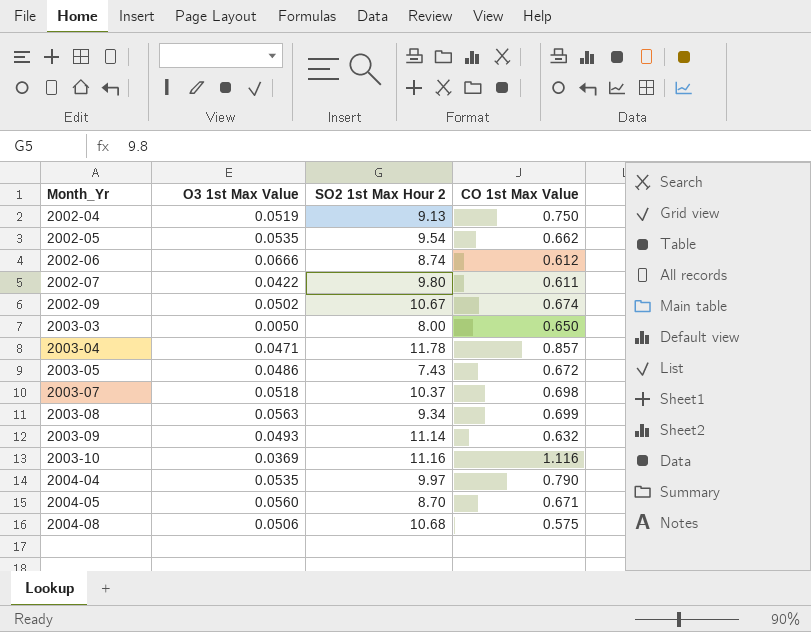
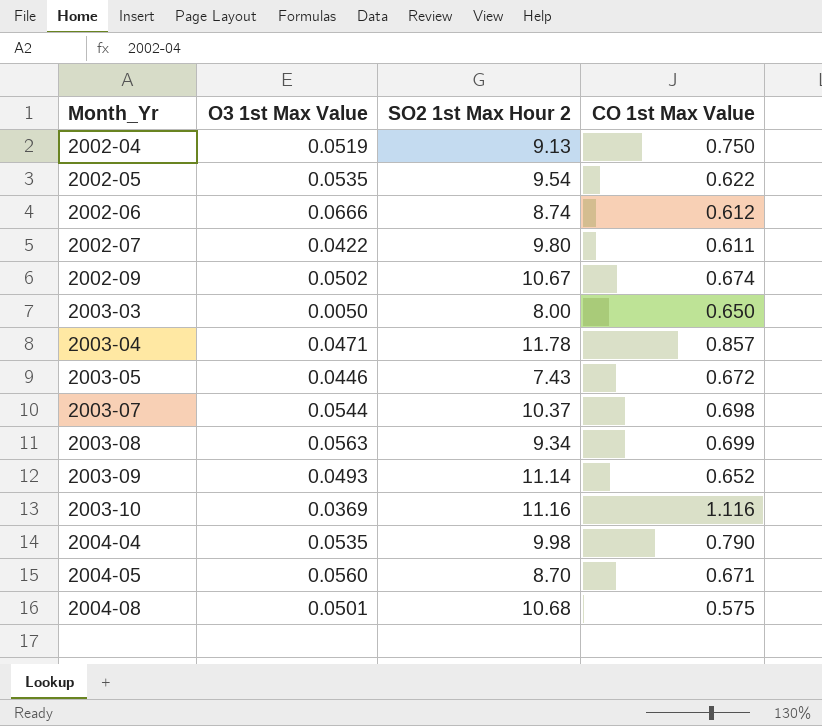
2002-05 | CO 1st Max Value: 0.662 -> 0.622
2003-05 | O3 1st Max Value: 0.0486 -> 0.0446
2003-07 | O3 1st Max Value: 0.0518 -> 0.0544
2003-09 | CO 1st Max Value: 0.632 -> 0.652
2004-04 | SO2 1st Max Hour 2: 9.97 -> 9.98
2004-08 | O3 1st Max Value: 0.0506 -> 0.0501

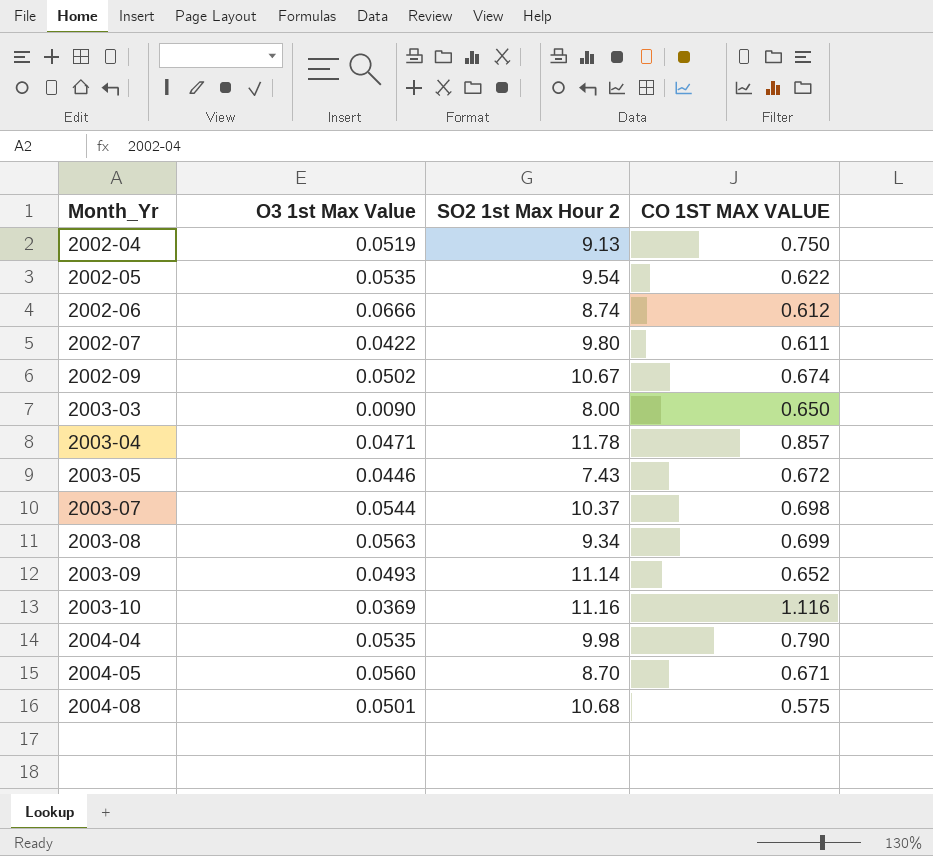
column name: CO 1st Max Value -> CO 1ST MAX VALUE
2003-03 | O3 1st Max Value: 0.0050 -> 0.0090

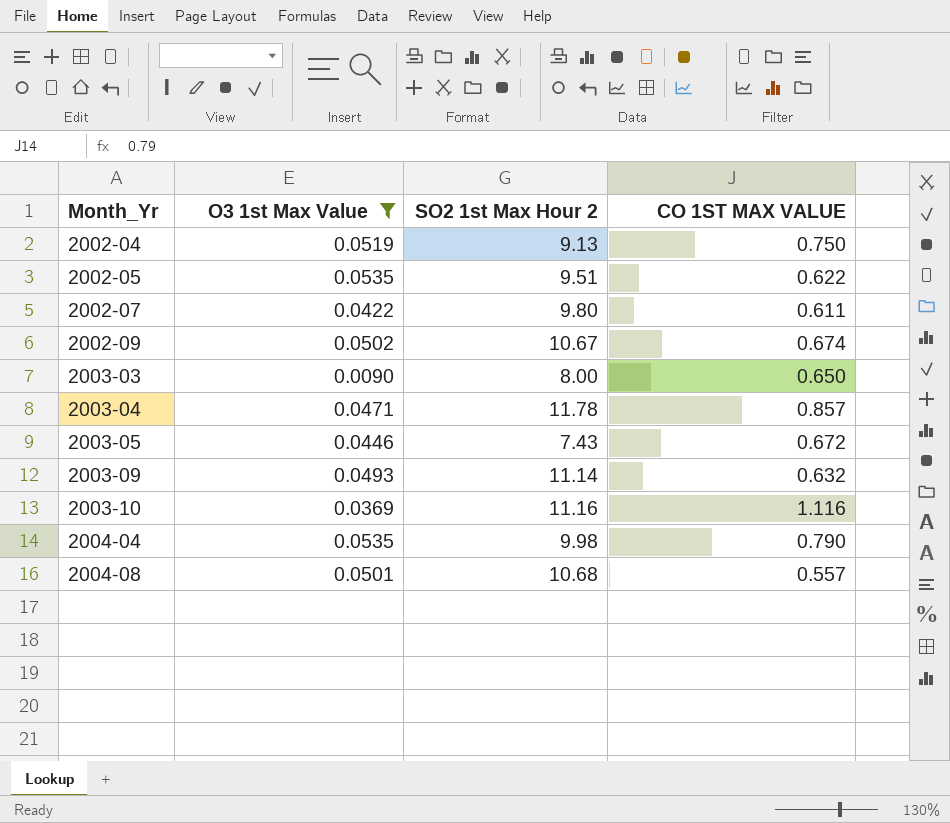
filter: none -> O3 1st Max Value <= 0.0535
2002-05 | SO2 1st Max Hour 2: 9.54 -> 9.51
2003-09 | CO 1ST MAX VALUE: 0.652 -> 0.632
2004-08 | CO 1ST MAX VALUE: 0.575 -> 0.557

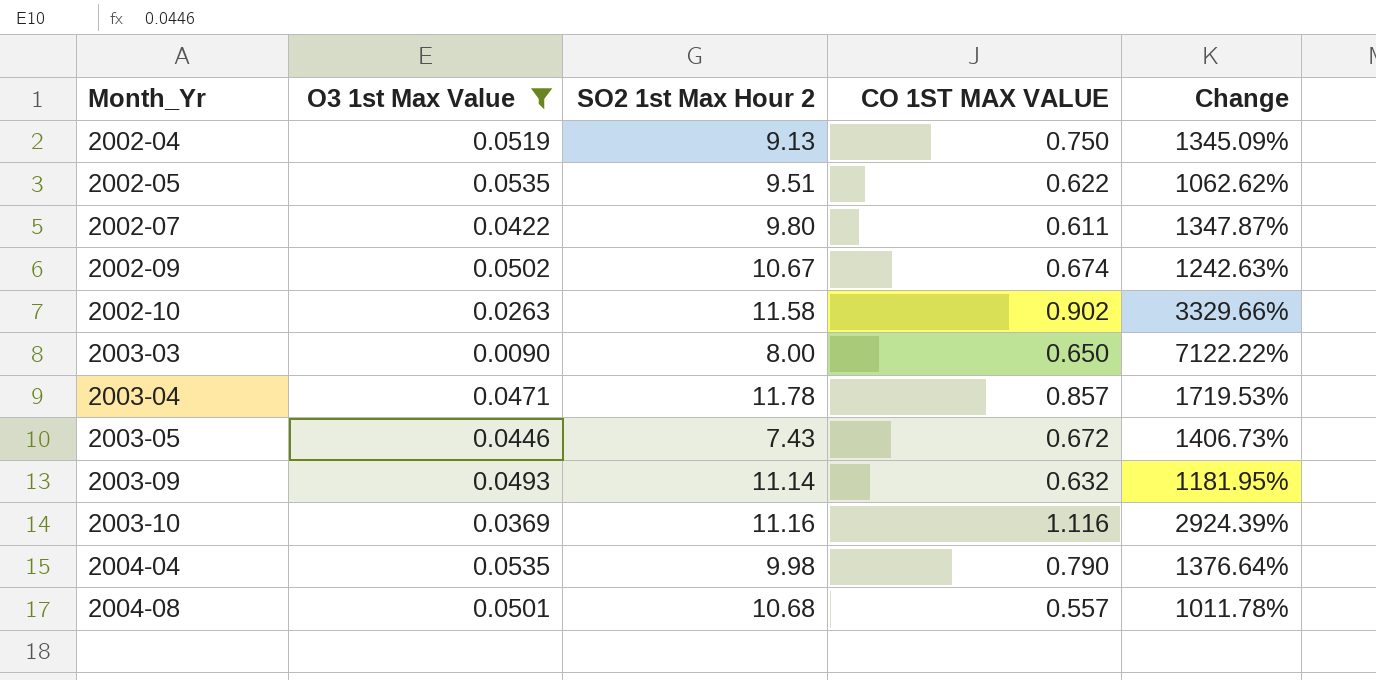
column Change | formula: none -> ([CO 1ST MAX VALUE] - [O3 1st Max Value]) / [O3 1st Max Value]
row 2002-10: none -> 0.0263 | 11.58 | 0.902 | 3329.66%

